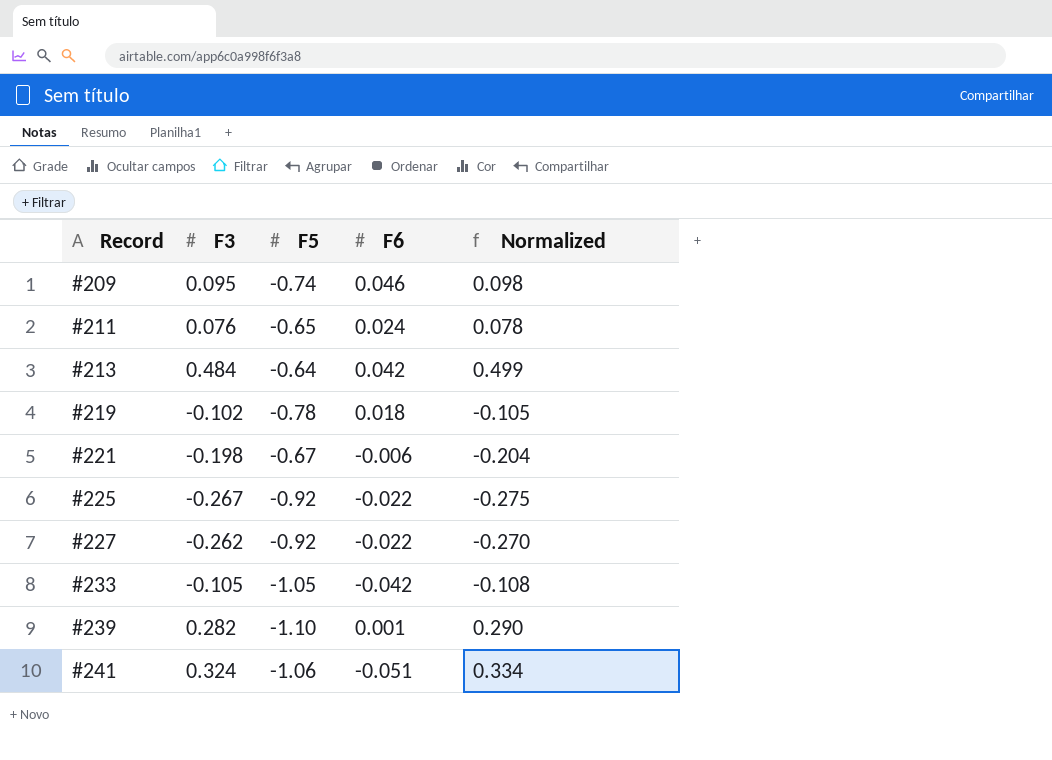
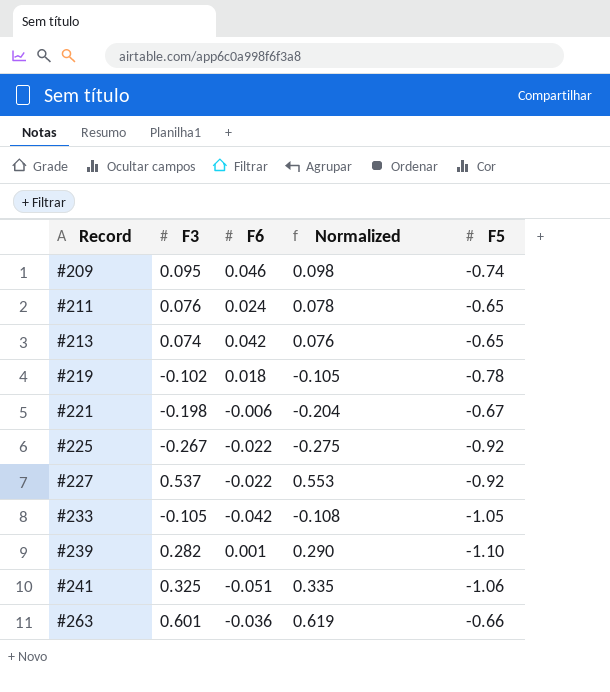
column F5 | position: 3 -> 5
#213 | F3: 0.484 -> 0.074
#213 | Normalized: 0.499 -> 0.076
#213 | F5: -0.64 -> -0.65
#227 | F3: -0.262 -> 0.537
#227 | Normalized: -0.270 -> 0.553
#241 | F3: 0.324 -> 0.325
#241 | Normalized: 0.334 -> 0.335
row #263: none -> 0.601 | -0.036 | 0.619 | -0.66

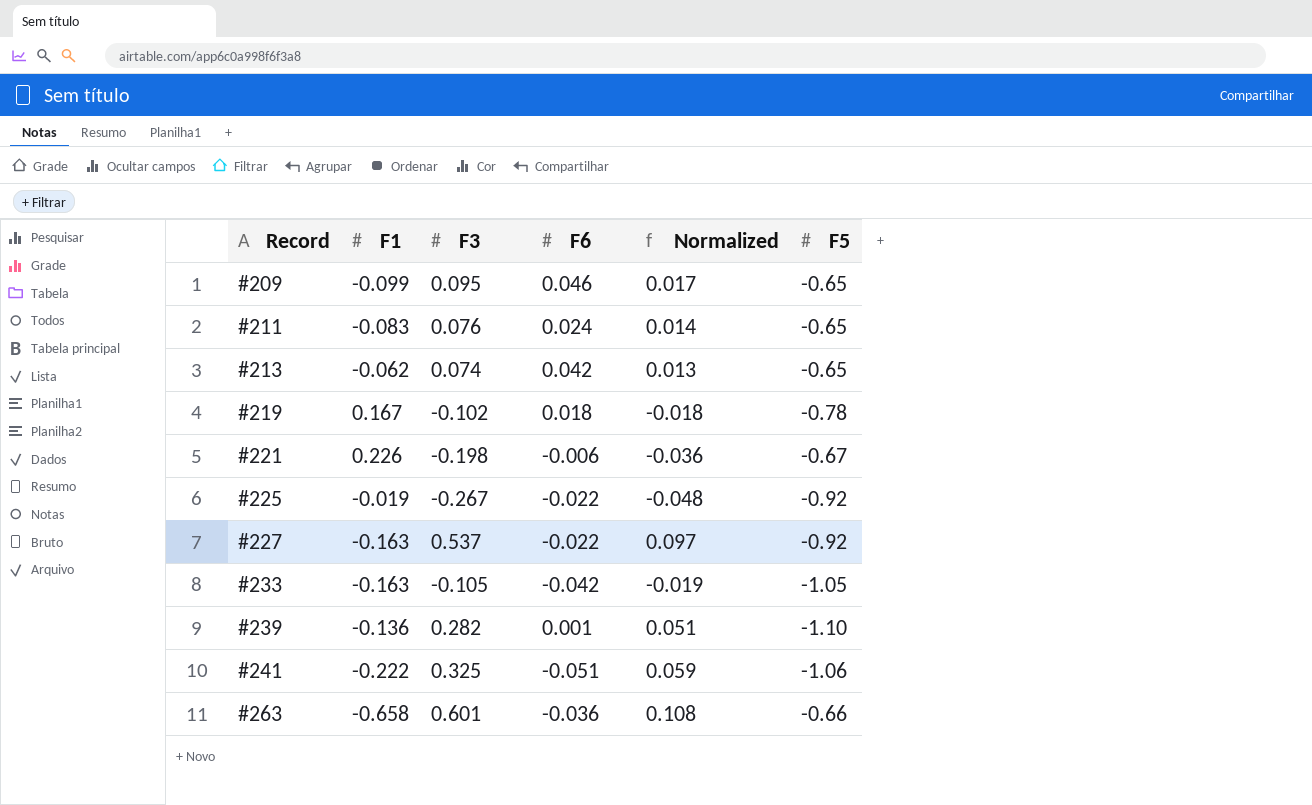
column F1 | position: none -> 2
column Normalized | formula: [F3] * 1.03 -> [F3] * 0.18
#209 | F5: -0.74 -> -0.65

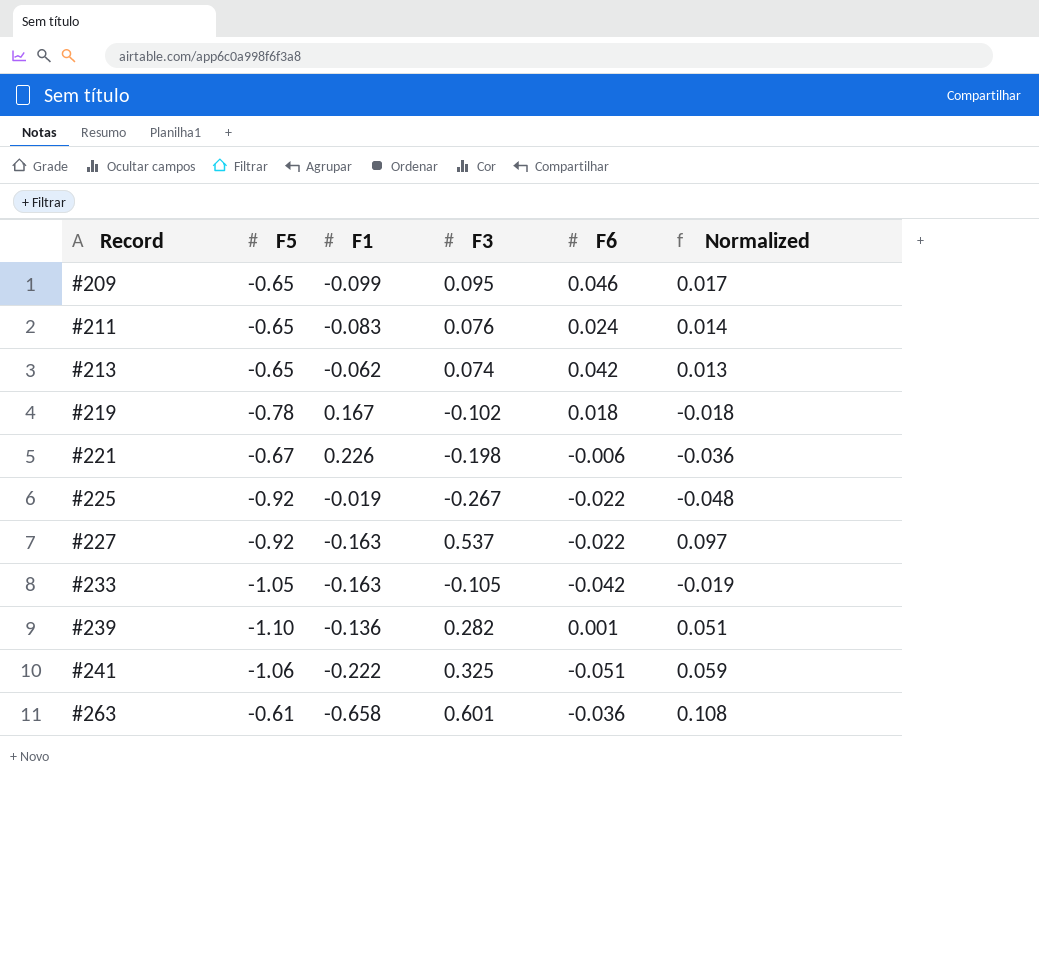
column F5 | position: 6 -> 2
#263 | F5: -0.66 -> -0.61

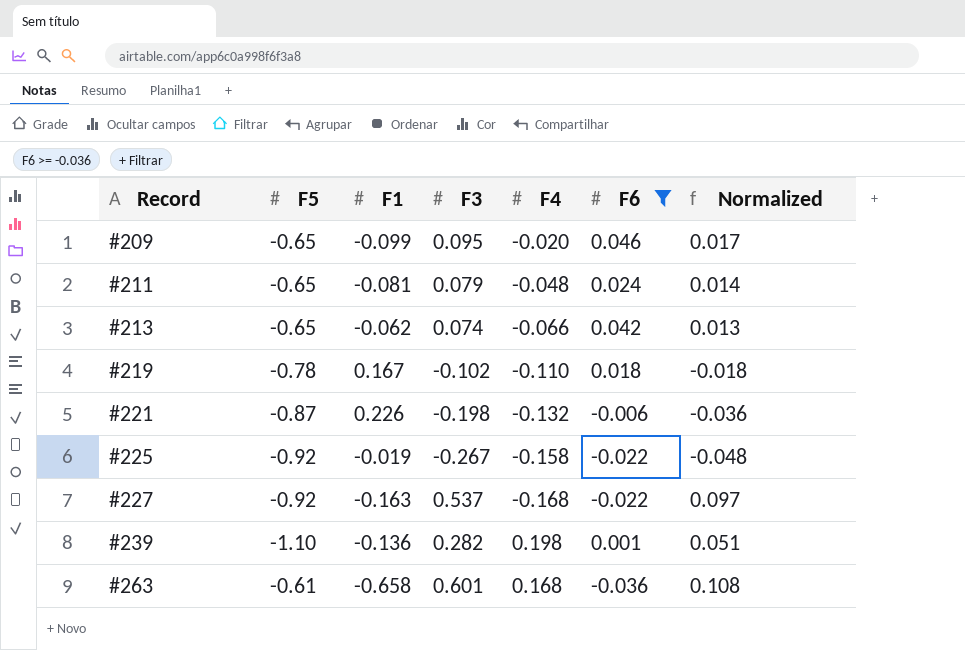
filter: none -> F6 >= -0.036
column F4 | position: none -> 5
#211 | F1: -0.083 -> -0.081
#211 | F3: 0.076 -> 0.079
#221 | F5: -0.67 -> -0.87

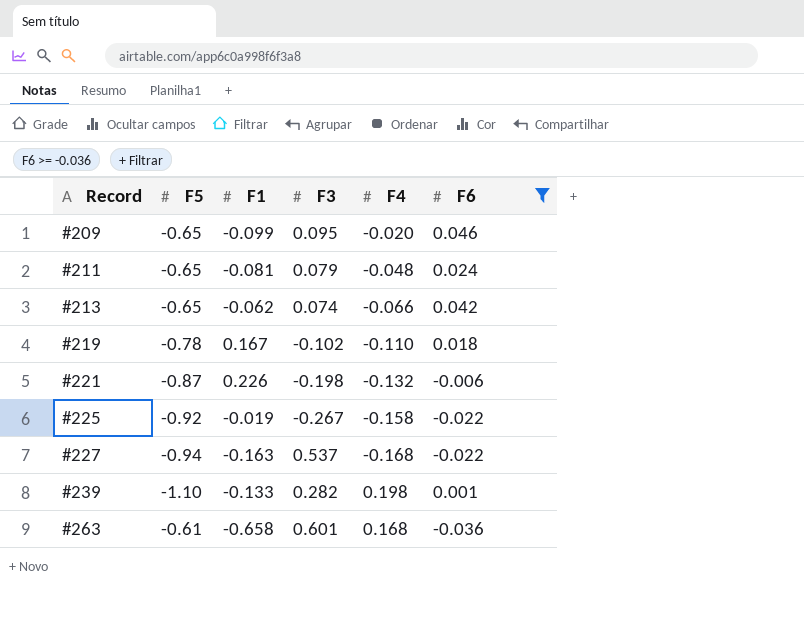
column Normalized | formula: [F3] * 0.18 -> none
#227 | F5: -0.92 -> -0.94
#239 | F1: -0.136 -> -0.133

